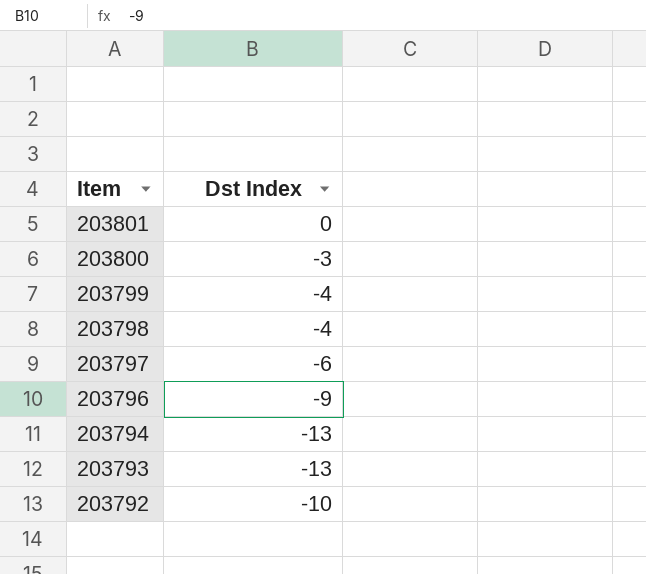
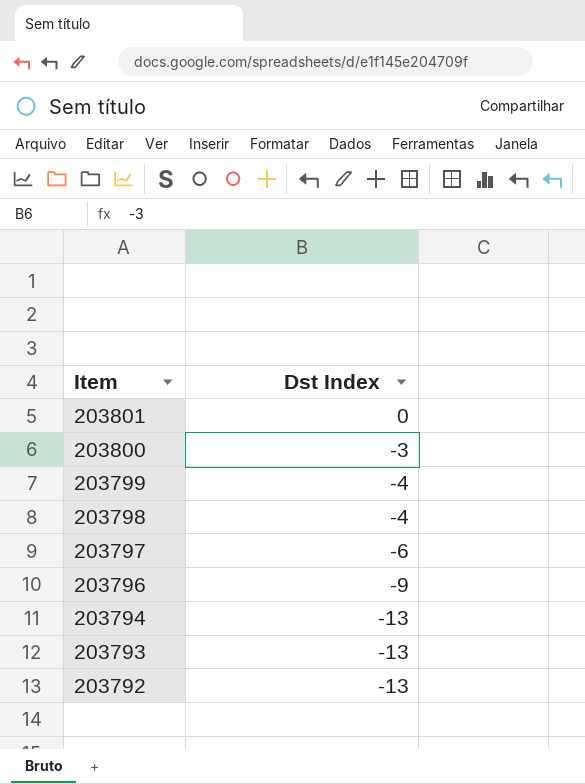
203792 | Dst Index: -10 -> -13

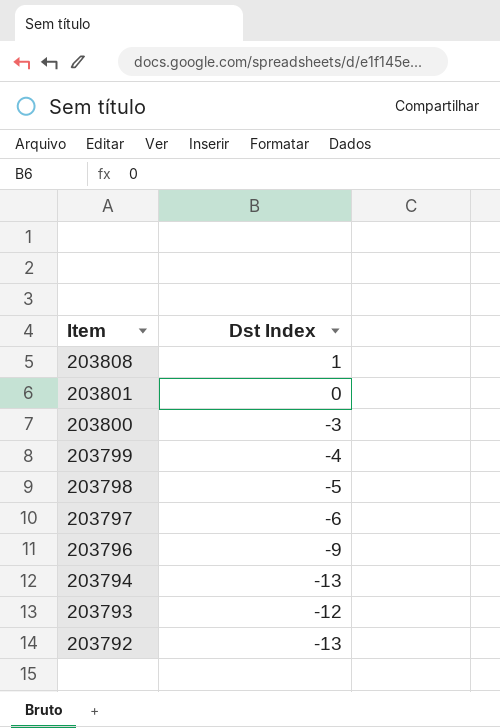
row 203808: none -> 1
203798 | Dst Index: -4 -> -5
203793 | Dst Index: -13 -> -12

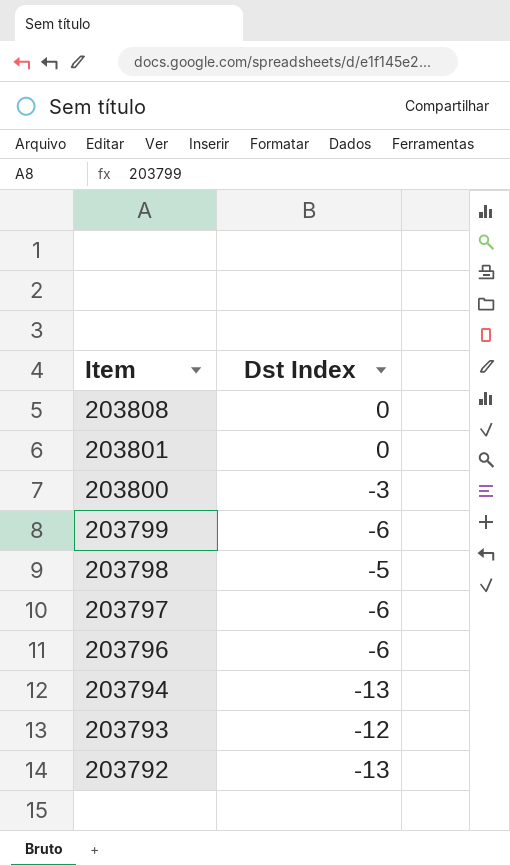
203808 | Dst Index: 1 -> 0
203799 | Dst Index: -4 -> -6
203796 | Dst Index: -9 -> -6

